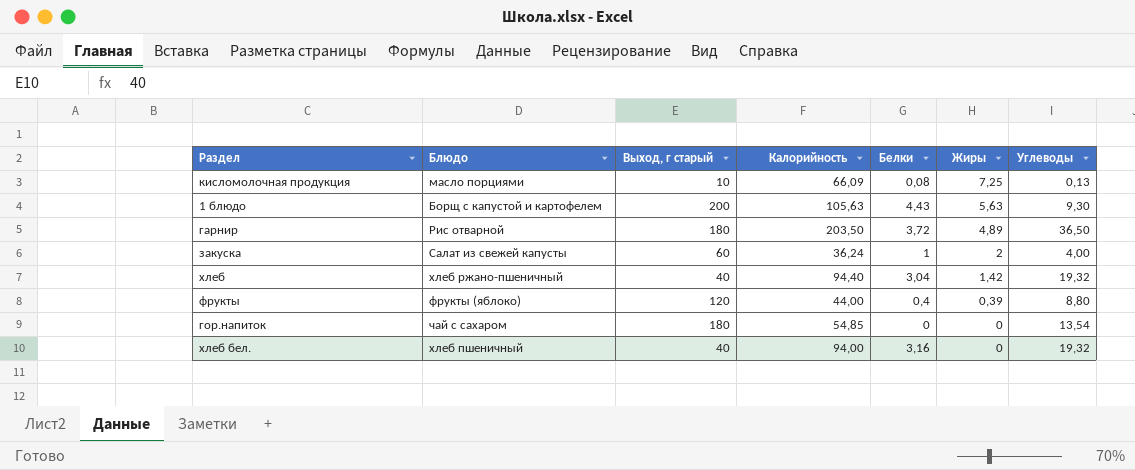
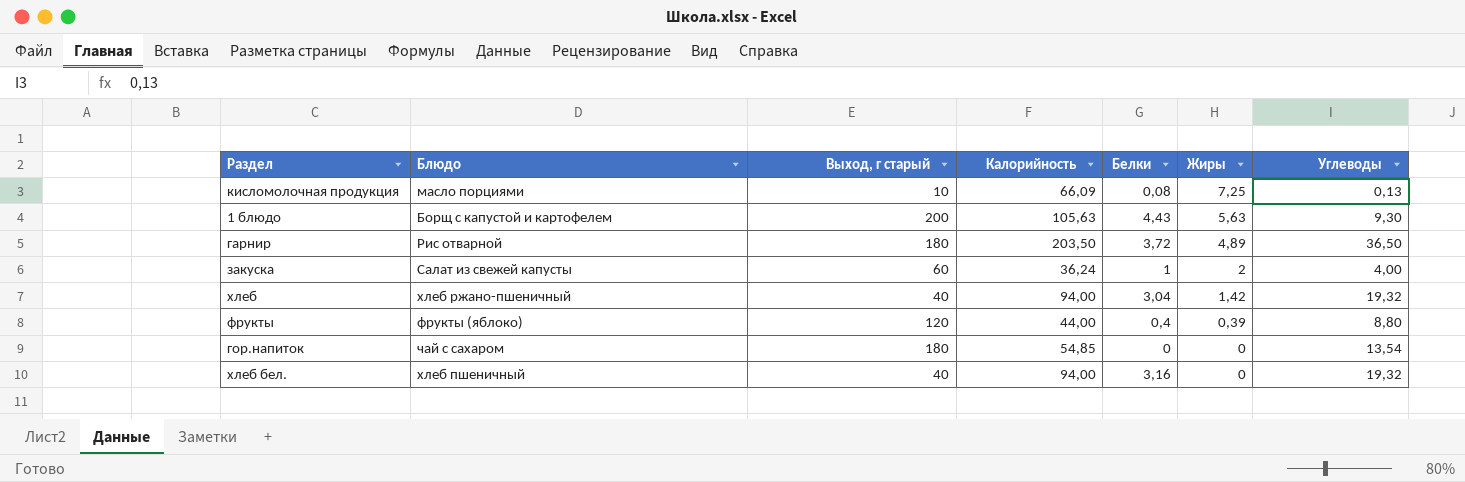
хлеб | Калорийность: 94,40 -> 94,00

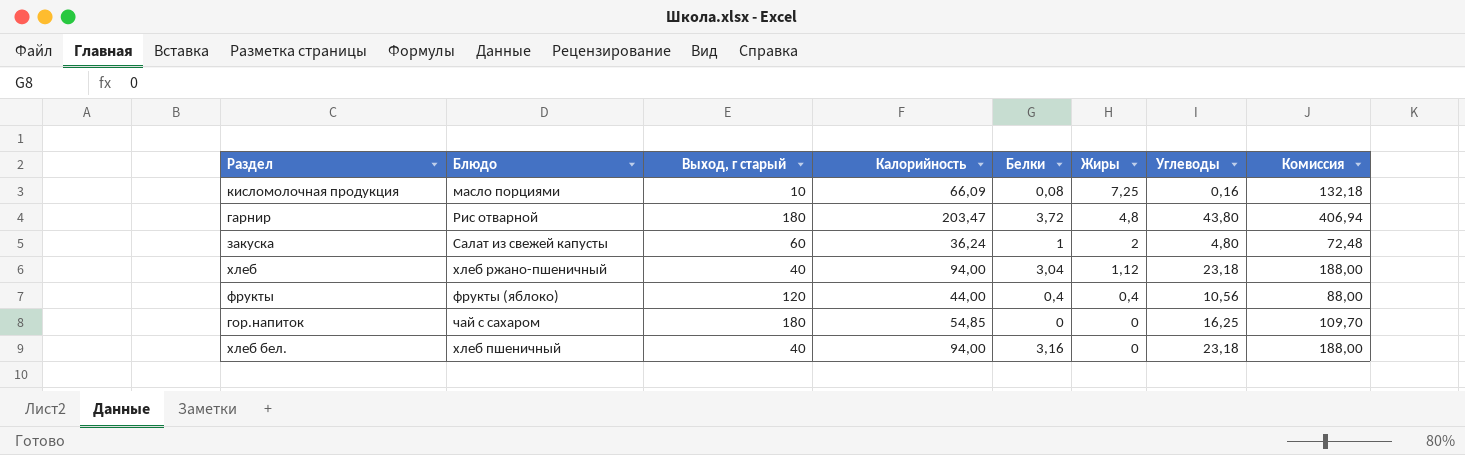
column Комиссия | formula: none -> [Калорийность] * 2
row 1 блюдо: Борщ с капустой и картофелем | 200 | 105,63 | 4,43 | 5,63 | 9,30 -> none
кисломолочная продукция | Углеводы: 0,13 -> 0,16
гарнир | Калорийность: 203,50 -> 203,47
гарнир | Жиры: 4,89 -> 4,8
гарнир | Углеводы: 36,50 -> 43,80
закуска | Углеводы: 4,00 -> 4,80
хлеб | Жиры: 1,42 -> 1,12
хлеб | Углеводы: 19,32 -> 23,18
фрукты | Жиры: 0,39 -> 0,4
фрукты | Углеводы: 8,80 -> 10,56
гор.напиток | Углеводы: 13,54 -> 16,25
хлеб бел. | Углеводы: 19,32 -> 23,18

